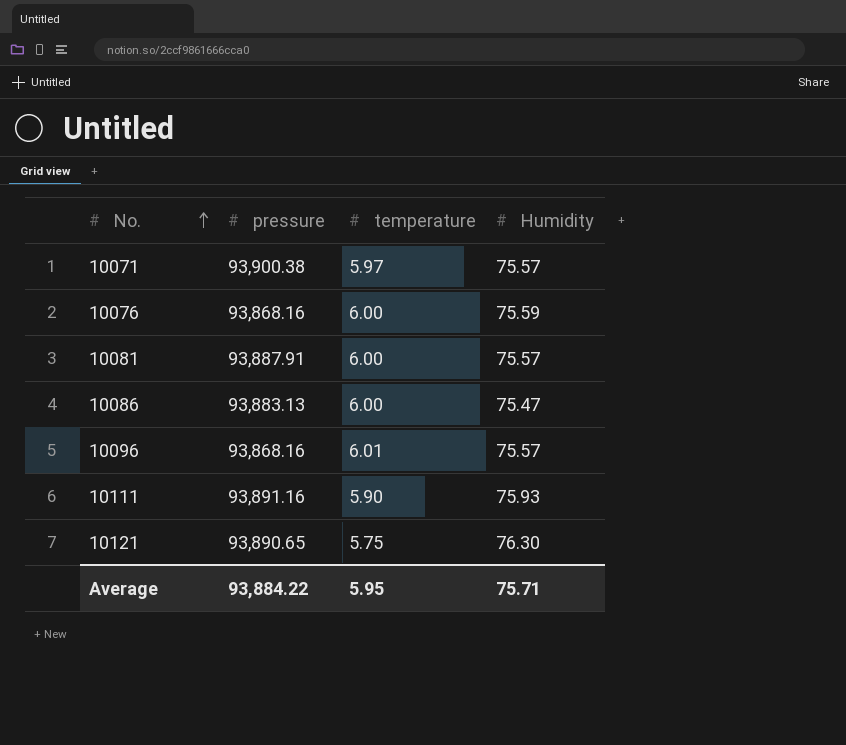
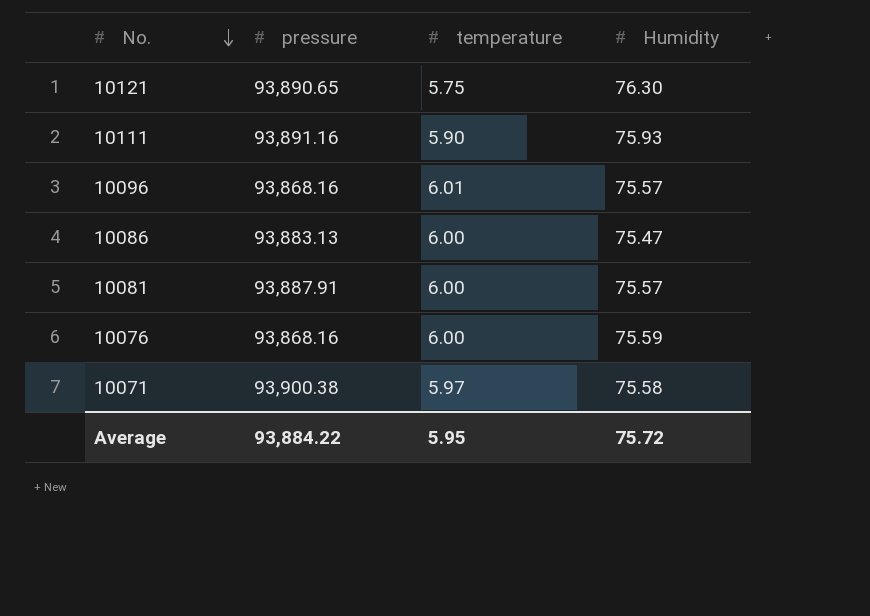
row order: No. ascending -> No. descending
10071 | Humidity: 75.57 -> 75.58
Average | Humidity: 75.71 -> 75.72

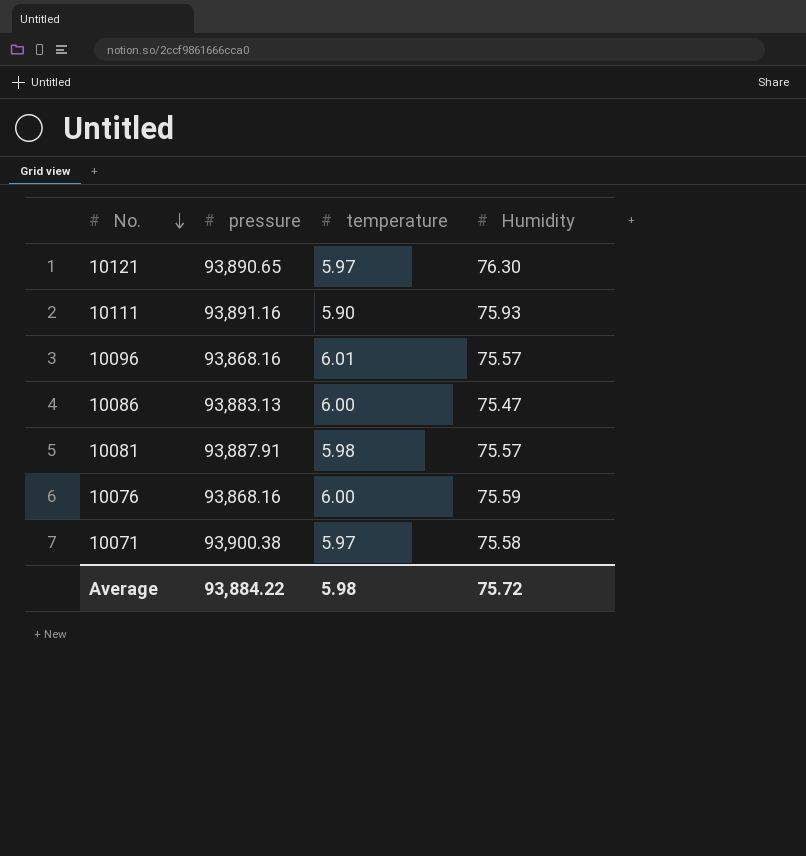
10121 | temperature: 5.75 -> 5.97
10081 | temperature: 6.00 -> 5.98
Average | temperature: 5.95 -> 5.98

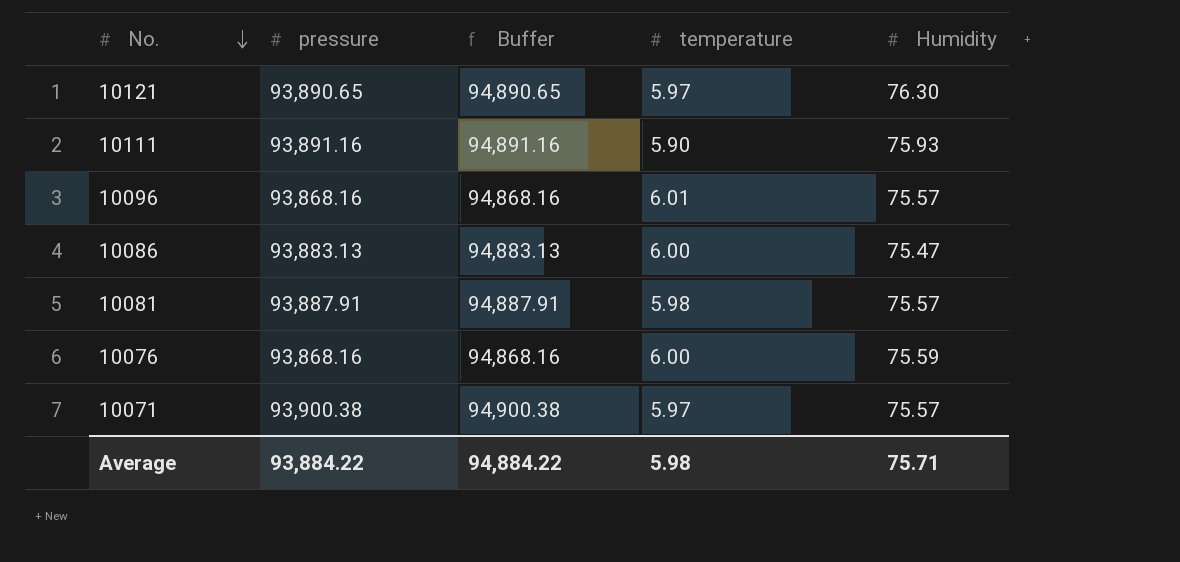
column Buffer | formula: none -> [pressure] + 1000
10071 | Humidity: 75.58 -> 75.57
Average | Humidity: 75.72 -> 75.71

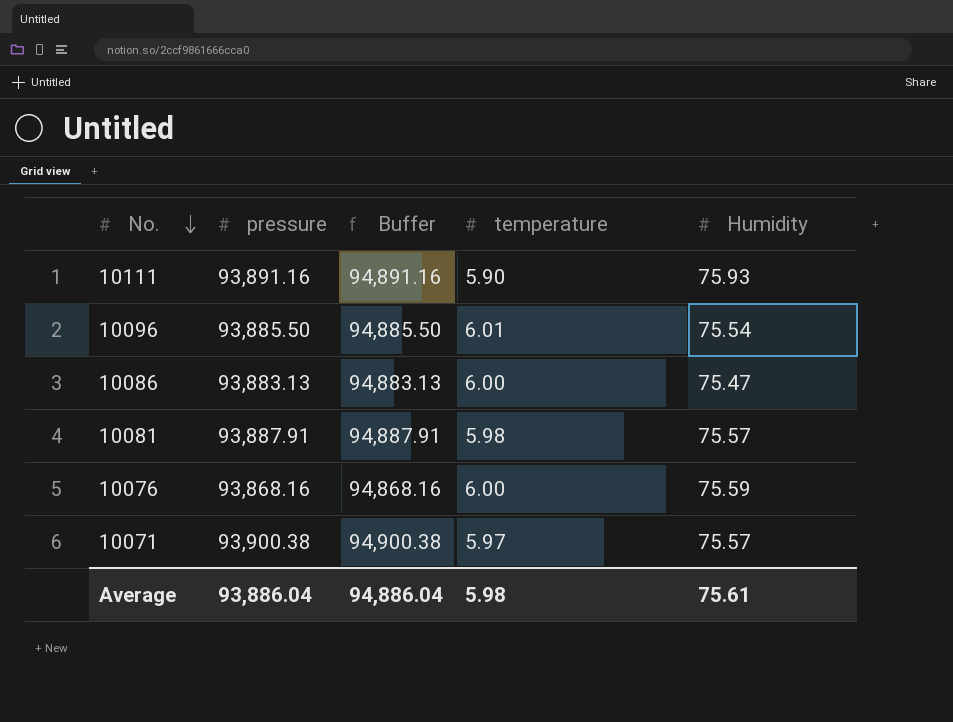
row 10121: 93,890.65 | 94,890.65 | 5.97 | 76.30 -> none
10096 | pressure: 93,868.16 -> 93,885.50
10096 | Buffer: 94,868.16 -> 94,885.50
10096 | Humidity: 75.57 -> 75.54
Average | pressure: 93,884.22 -> 93,886.04
Average | Buffer: 94,884.22 -> 94,886.04
Average | Humidity: 75.71 -> 75.61

